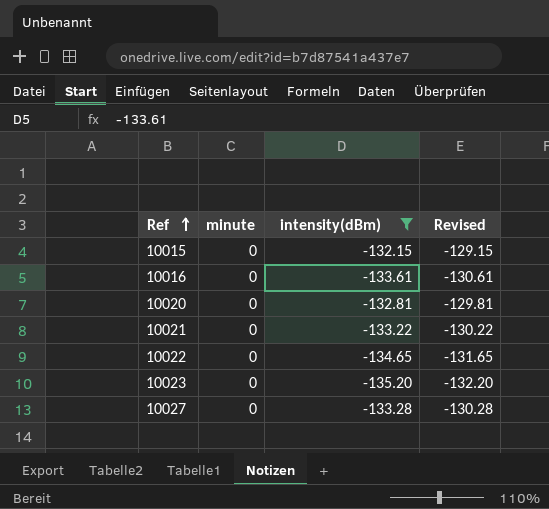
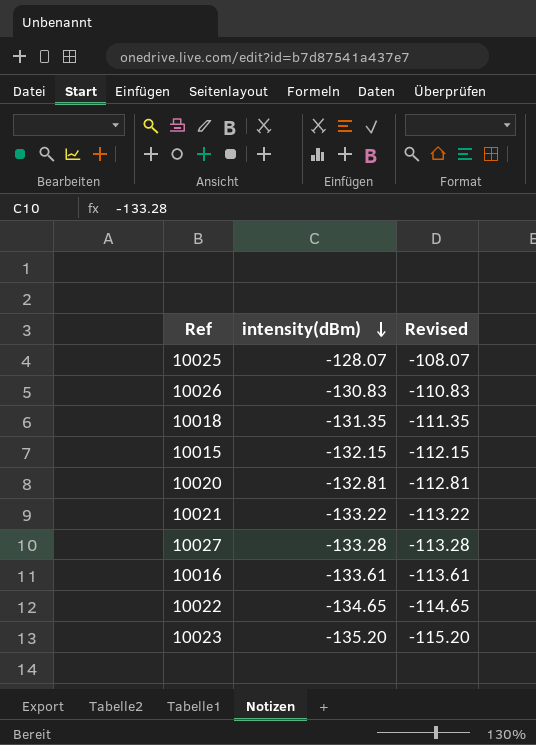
filter: intensity(dBm) <= -132.15 -> none
row order: Ref ascending -> intensity(dBm) descending
column minute | position: 2 -> none
column Revised | formula: [intensity(dBm)] + 3 -> [intensity(dBm)] + 20

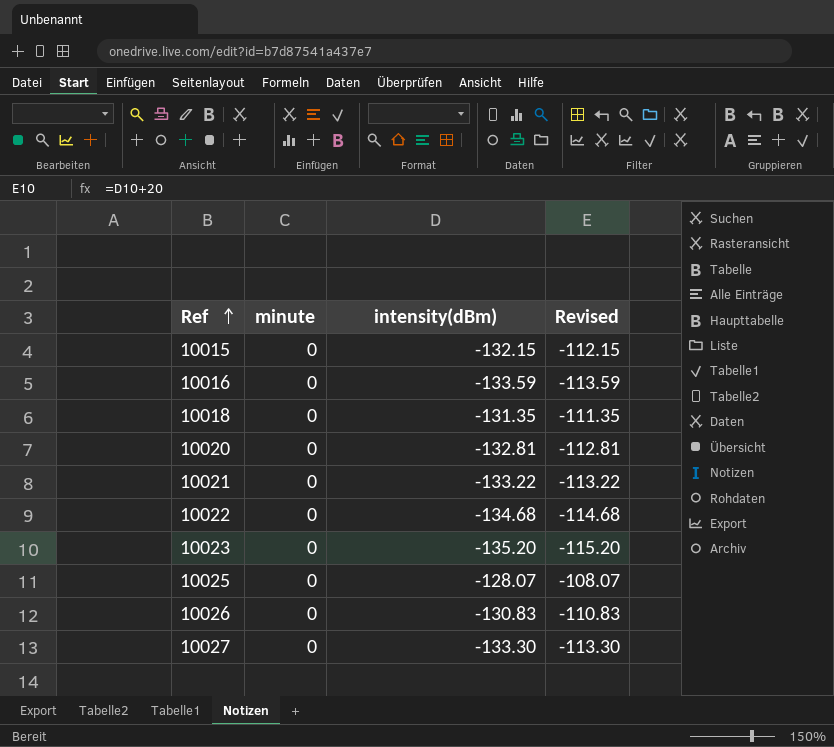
row order: intensity(dBm) descending -> Ref ascending
column minute | position: none -> 2
10016 | intensity(dBm): -133.61 -> -133.59
10016 | Revised: -113.61 -> -113.59
10022 | intensity(dBm): -134.65 -> -134.68
10022 | Revised: -114.65 -> -114.68
10027 | intensity(dBm): -133.28 -> -133.30
10027 | Revised: -113.28 -> -113.30

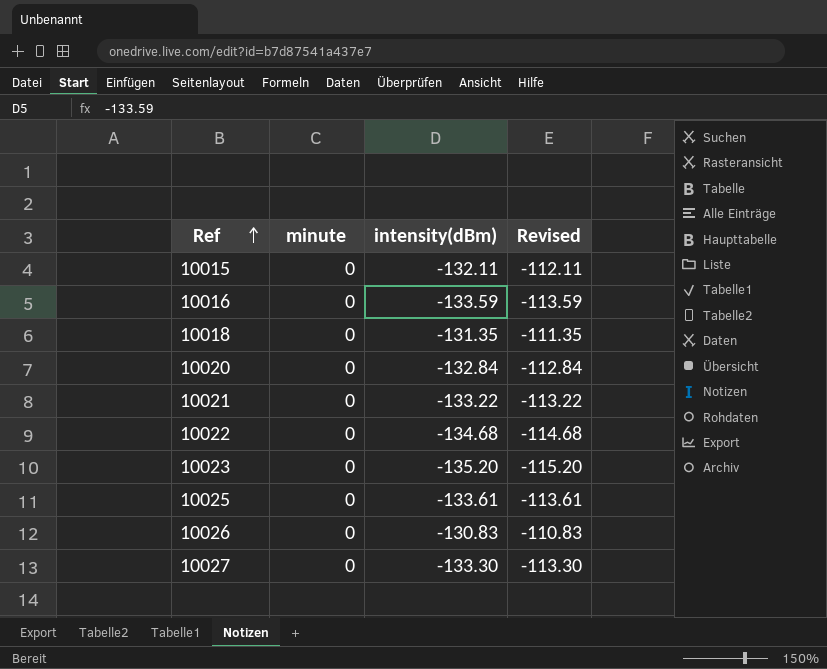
10015 | intensity(dBm): -132.15 -> -132.11
10015 | Revised: -112.15 -> -112.11
10020 | intensity(dBm): -132.81 -> -132.84
10020 | Revised: -112.81 -> -112.84
10025 | intensity(dBm): -128.07 -> -133.61
10025 | Revised: -108.07 -> -113.61

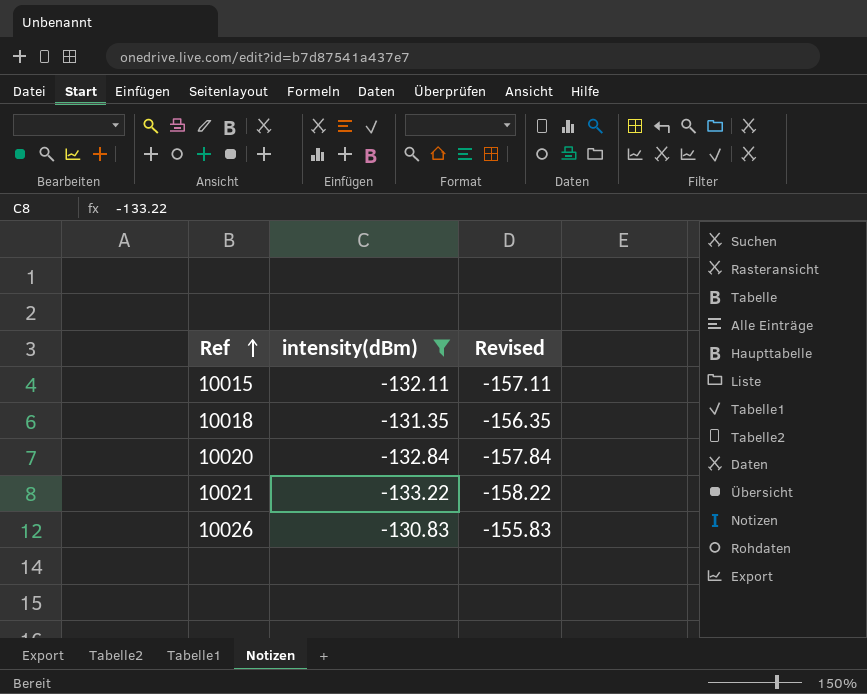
filter: none -> intensity(dBm) >= -133.22
column minute | position: 2 -> none
column Revised | formula: [intensity(dBm)] + 20 -> [intensity(dBm)] - 25

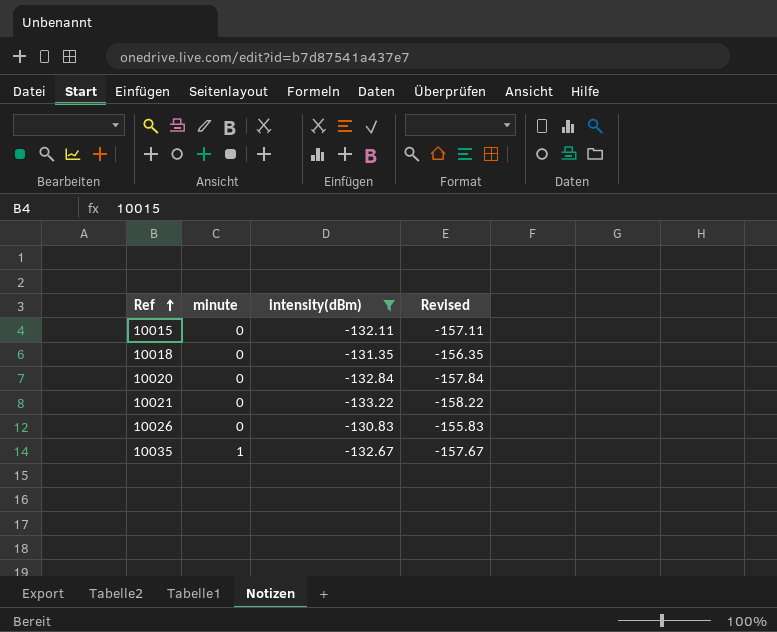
column minute | position: none -> 2
row 10035: none -> 1 | -132.67 | -157.67

